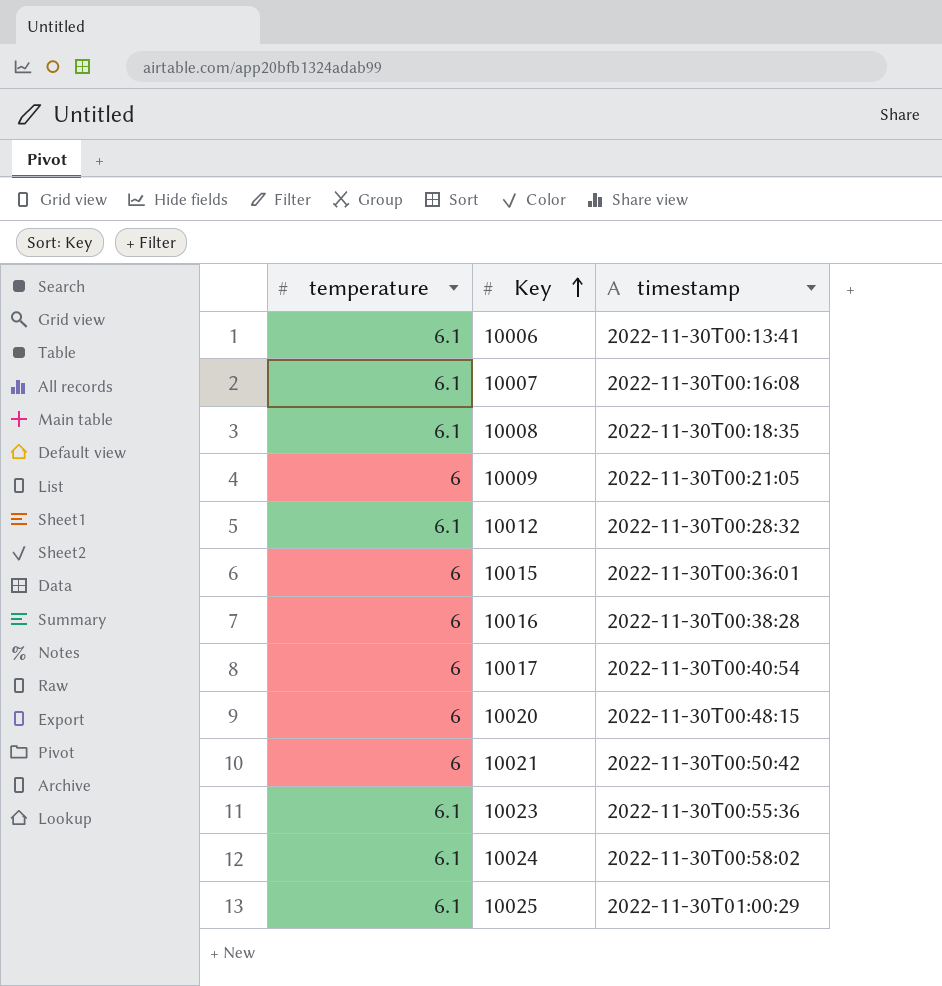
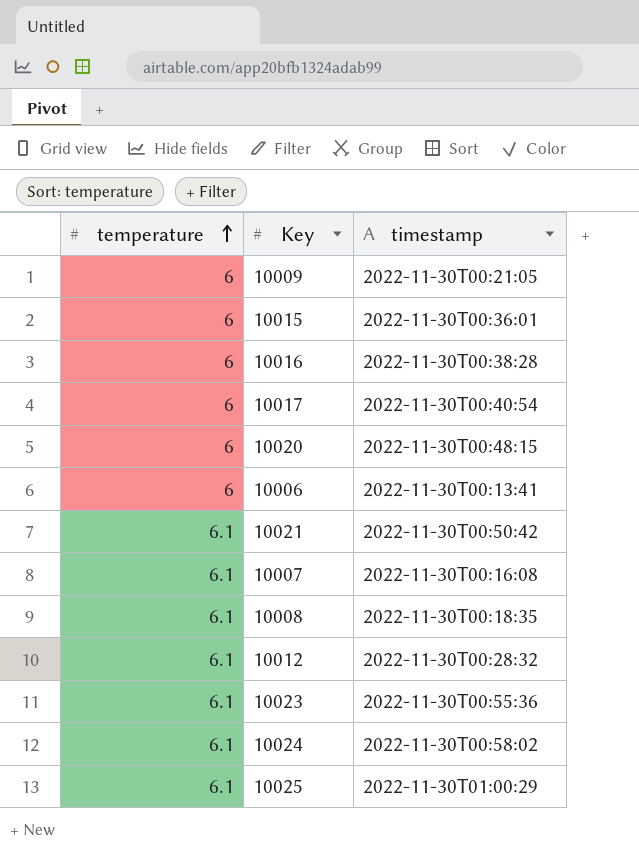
row order: Key ascending -> temperature ascending
10006 | temperature: 6.1 -> 6
10021 | temperature: 6 -> 6.1

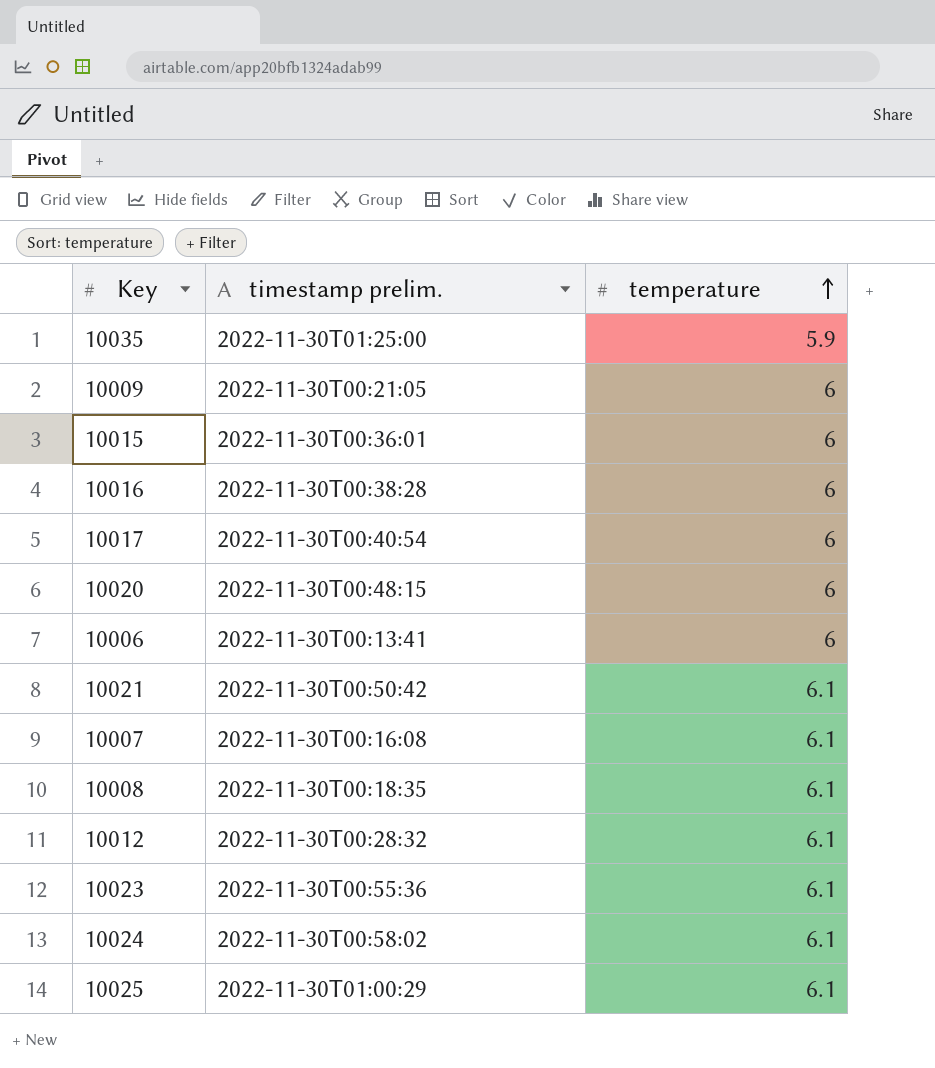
column name: timestamp -> timestamp prelim.
column temperature | position: 1 -> 3
row 10035: none -> 2022-11-30T01:25:00 | 5.9

